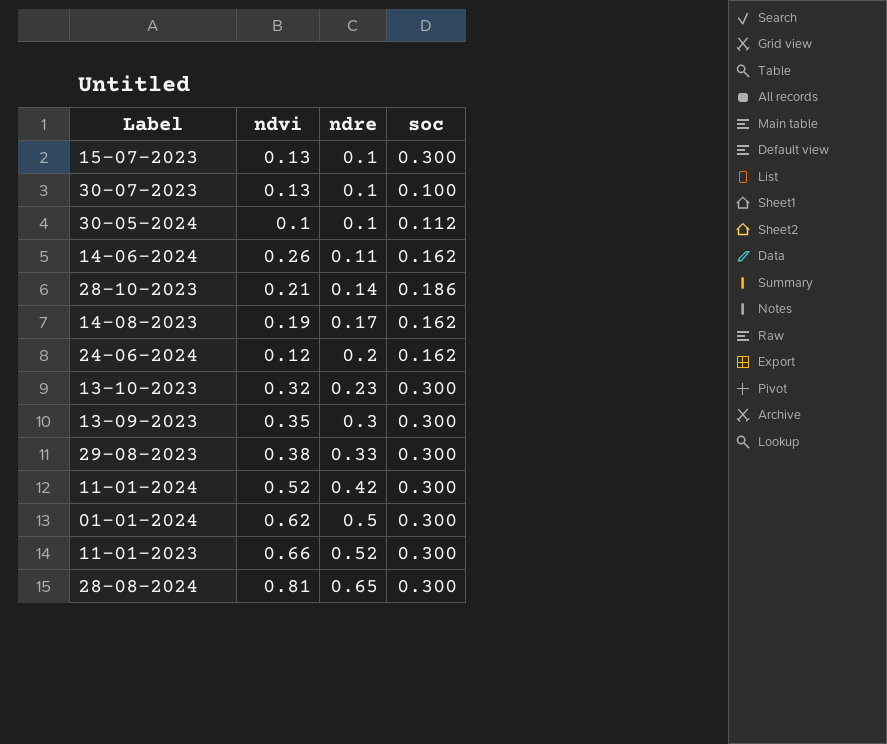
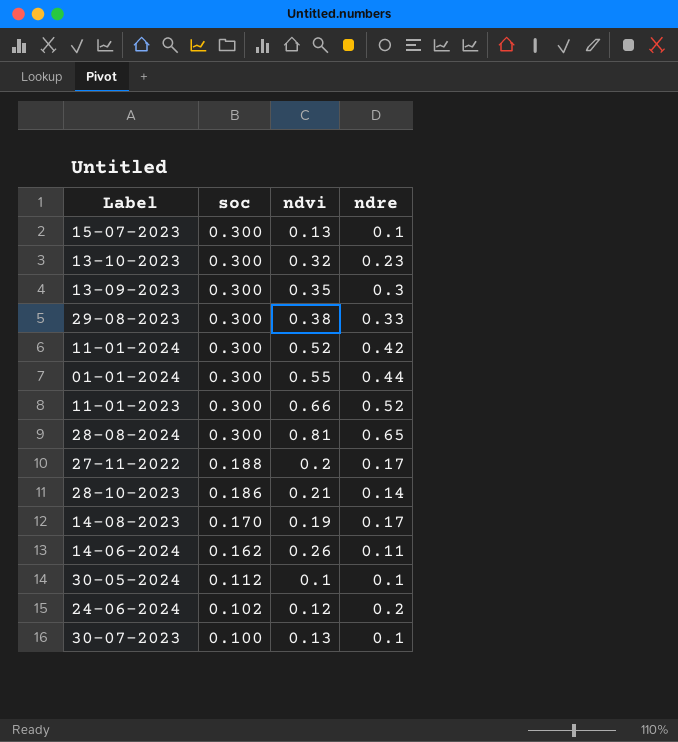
row order: ndre ascending -> soc descending
column soc | position: 4 -> 2
01-01-2024 | ndvi: 0.62 -> 0.55
01-01-2024 | ndre: 0.5 -> 0.44
row 27-11-2022: none -> 0.188 | 0.2 | 0.17
14-08-2023 | soc: 0.162 -> 0.170
24-06-2024 | soc: 0.162 -> 0.102

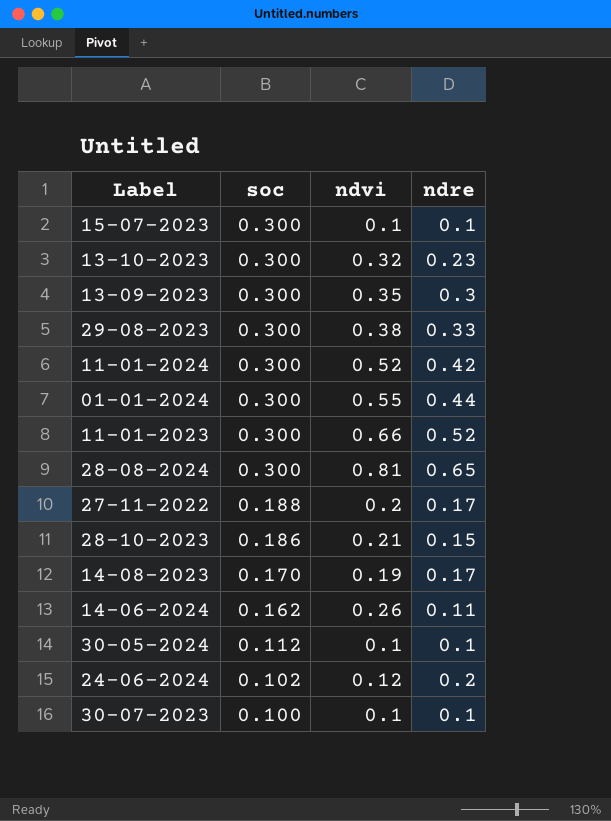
15-07-2023 | ndvi: 0.13 -> 0.1
28-10-2023 | ndre: 0.14 -> 0.15
30-07-2023 | ndvi: 0.13 -> 0.1

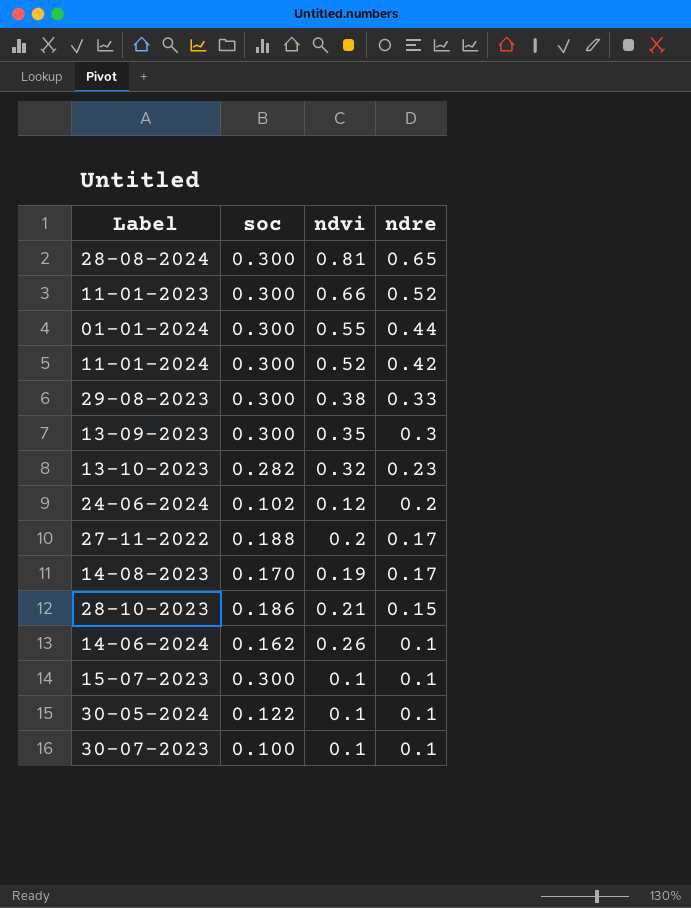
row order: soc descending -> ndre descending
13-10-2023 | soc: 0.300 -> 0.282
14-06-2024 | ndre: 0.11 -> 0.1
30-05-2024 | soc: 0.112 -> 0.122

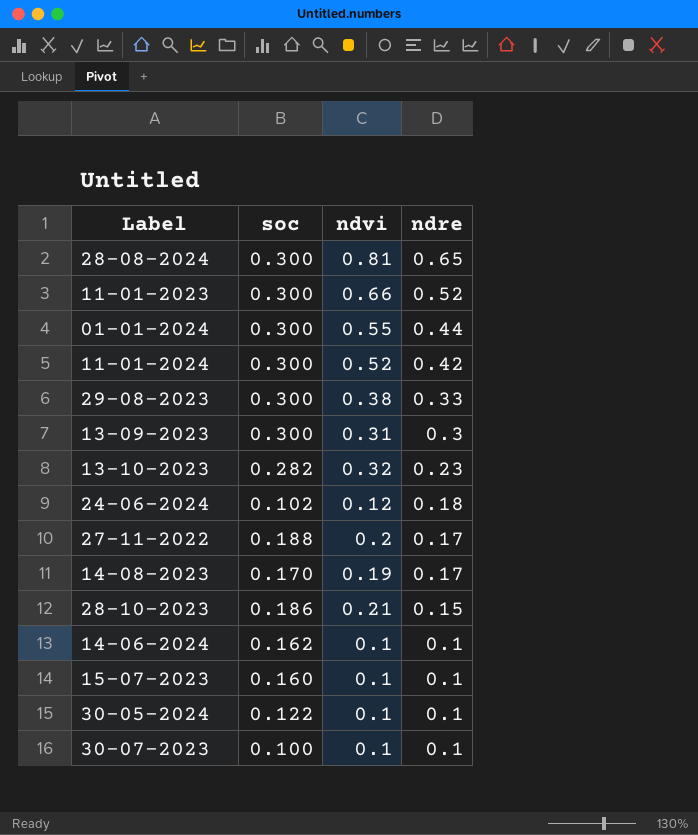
13-09-2023 | ndvi: 0.35 -> 0.31
24-06-2024 | ndre: 0.2 -> 0.18
14-06-2024 | ndvi: 0.26 -> 0.1
15-07-2023 | soc: 0.300 -> 0.160

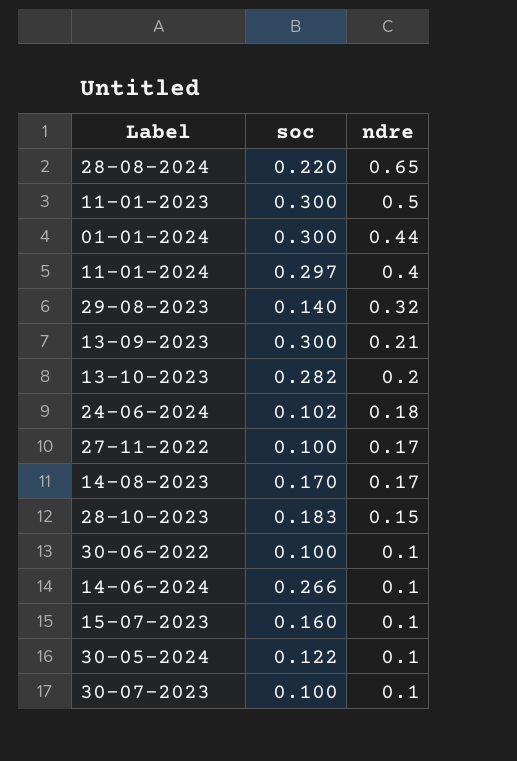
column ndvi | position: 3 -> none
28-08-2024 | soc: 0.300 -> 0.220
11-01-2023 | ndre: 0.52 -> 0.5
11-01-2024 | soc: 0.300 -> 0.297
11-01-2024 | ndre: 0.42 -> 0.4
29-08-2023 | soc: 0.300 -> 0.140
29-08-2023 | ndre: 0.33 -> 0.32
13-09-2023 | ndre: 0.3 -> 0.21
13-10-2023 | ndre: 0.23 -> 0.2
27-11-2022 | soc: 0.188 -> 0.100
28-10-2023 | soc: 0.186 -> 0.183
row 30-06-2022: none -> 0.100 | 0.1
14-06-2024 | soc: 0.162 -> 0.266

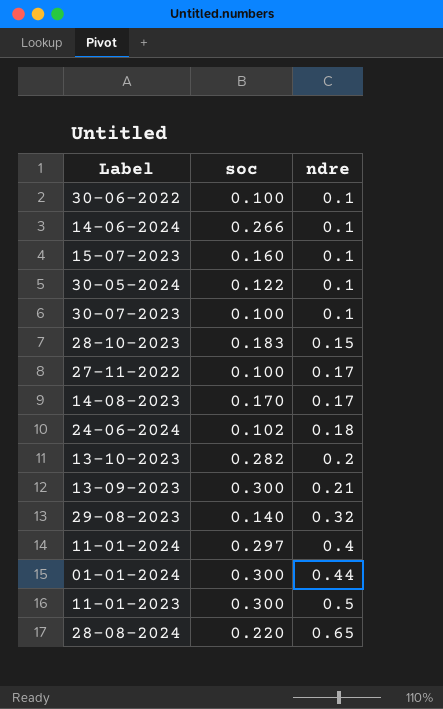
row order: ndre descending -> ndre ascending

